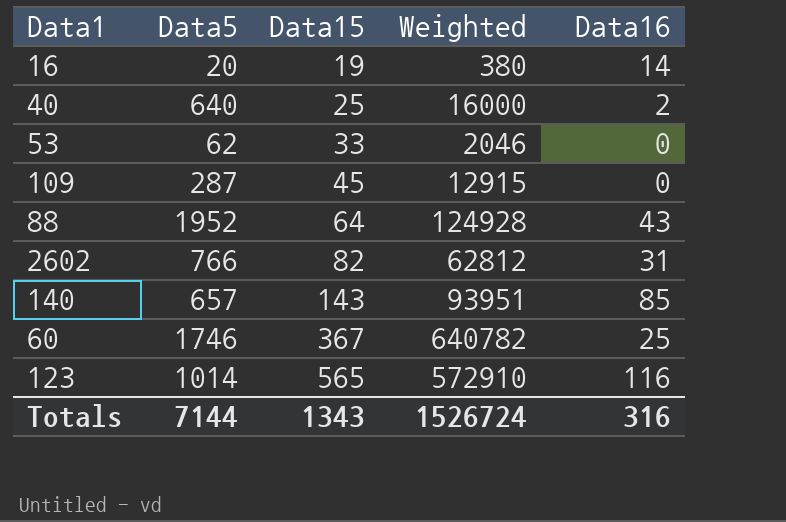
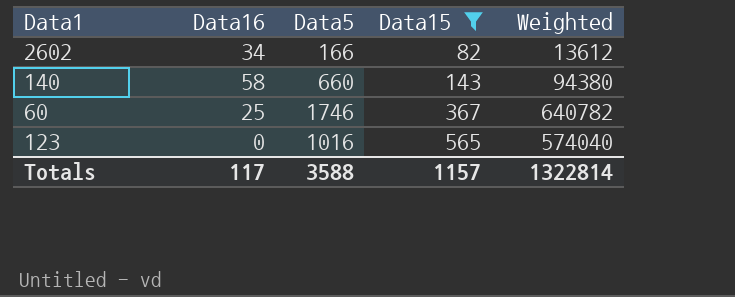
filter: none -> Data15 >= 82
column Data16 | position: 5 -> 2
2602 | Data16: 31 -> 34
2602 | Data5: 766 -> 166
2602 | Weighted: 62812 -> 13612
140 | Data16: 85 -> 58
140 | Data5: 657 -> 660
140 | Weighted: 93951 -> 94380
123 | Data16: 116 -> 0
123 | Data5: 1014 -> 1016
123 | Weighted: 572910 -> 574040
Totals | Data16: 316 -> 117
Totals | Data5: 7144 -> 3588
Totals | Data15: 1343 -> 1157
Totals | Weighted: 1526724 -> 1322814

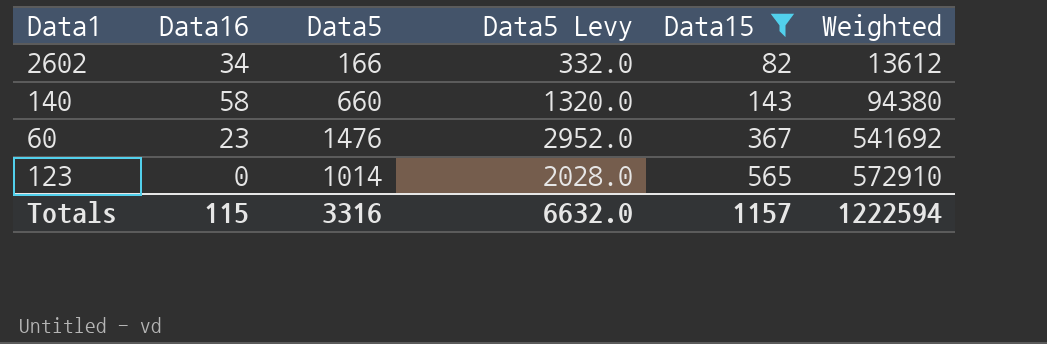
column Data5 Levy | formula: none -> [Data5] * 2
60 | Data16: 25 -> 23
60 | Data5: 1746 -> 1476
60 | Weighted: 640782 -> 541692
123 | Data5: 1016 -> 1014
123 | Weighted: 574040 -> 572910
Totals | Data16: 117 -> 115
Totals | Data5: 3588 -> 3316
Totals | Weighted: 1322814 -> 1222594

